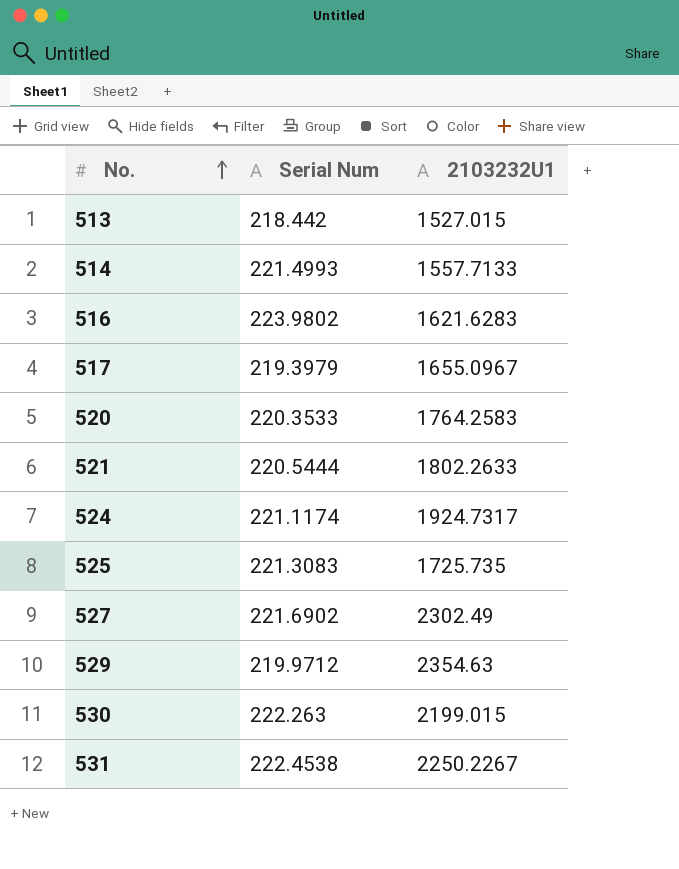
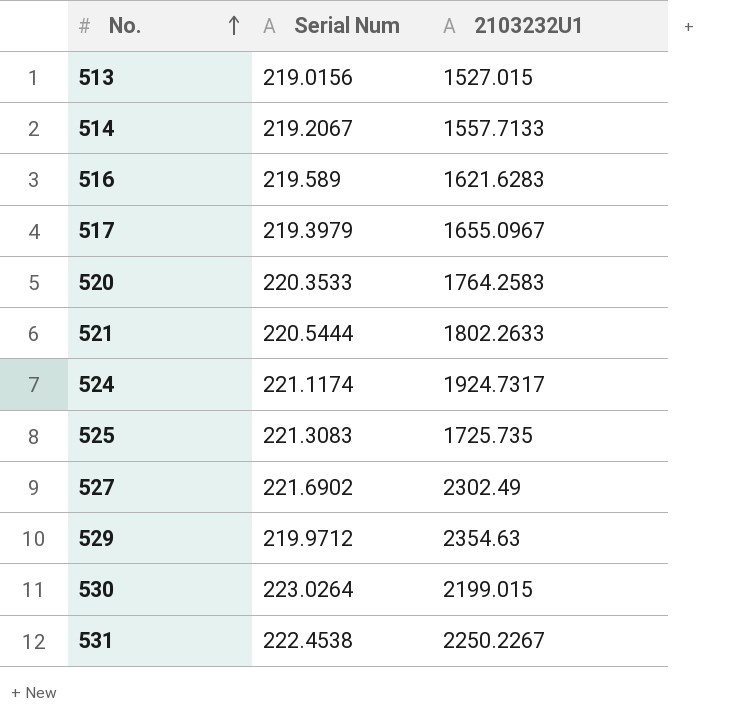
513 | Serial Num: 218.442 -> 219.0156
514 | Serial Num: 221.4993 -> 219.2067
516 | Serial Num: 223.9802 -> 219.589
530 | Serial Num: 222.263 -> 223.0264

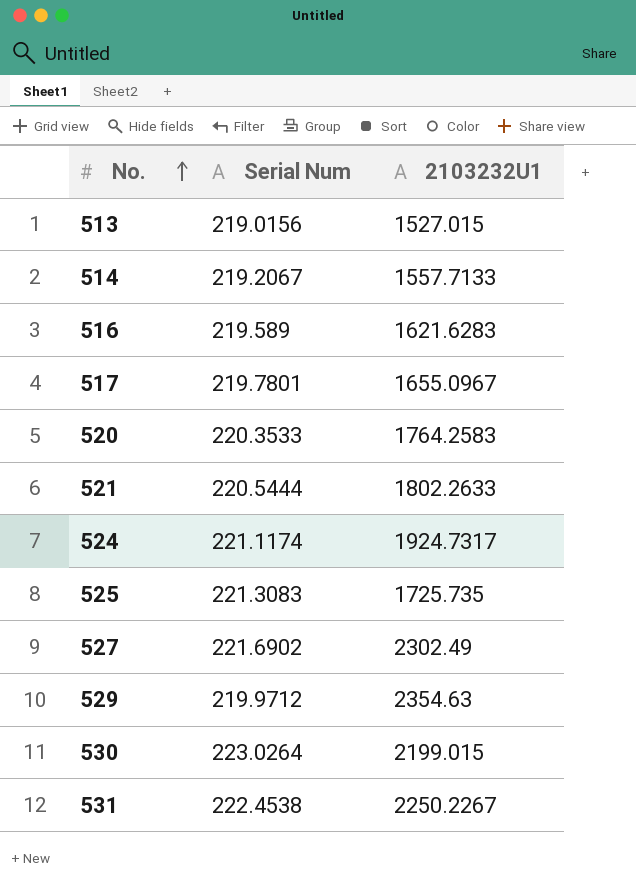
517 | Serial Num: 219.3979 -> 219.7801

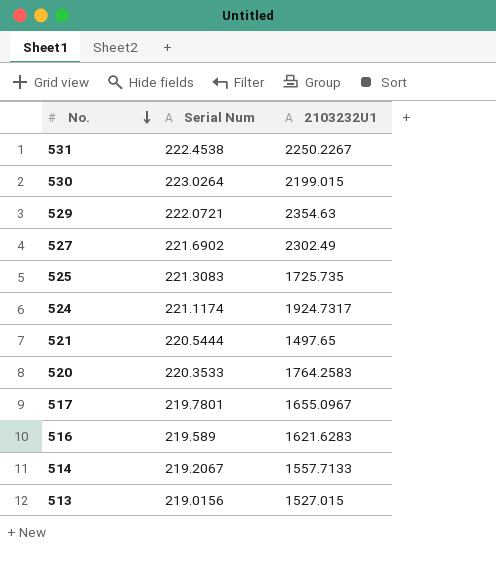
row order: No. ascending -> No. descending
529 | Serial Num: 219.9712 -> 222.0721
521 | 2103232U1: 1802.2633 -> 1497.65

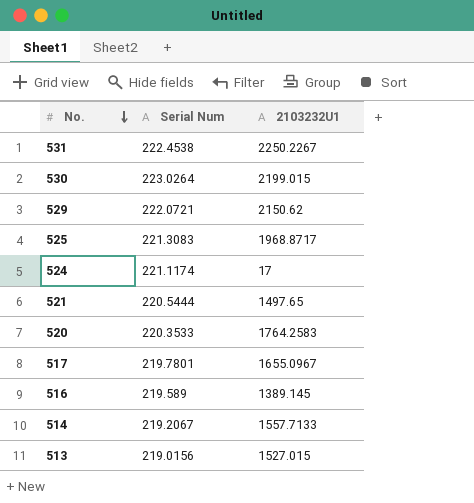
row 527: 221.6902 | 2302.49 -> none
529 | 2103232U1: 2354.63 -> 2150.62
525 | 2103232U1: 1725.735 -> 1968.8717
524 | 2103232U1: 1924.7317 -> 17
516 | 2103232U1: 1621.6283 -> 1389.145

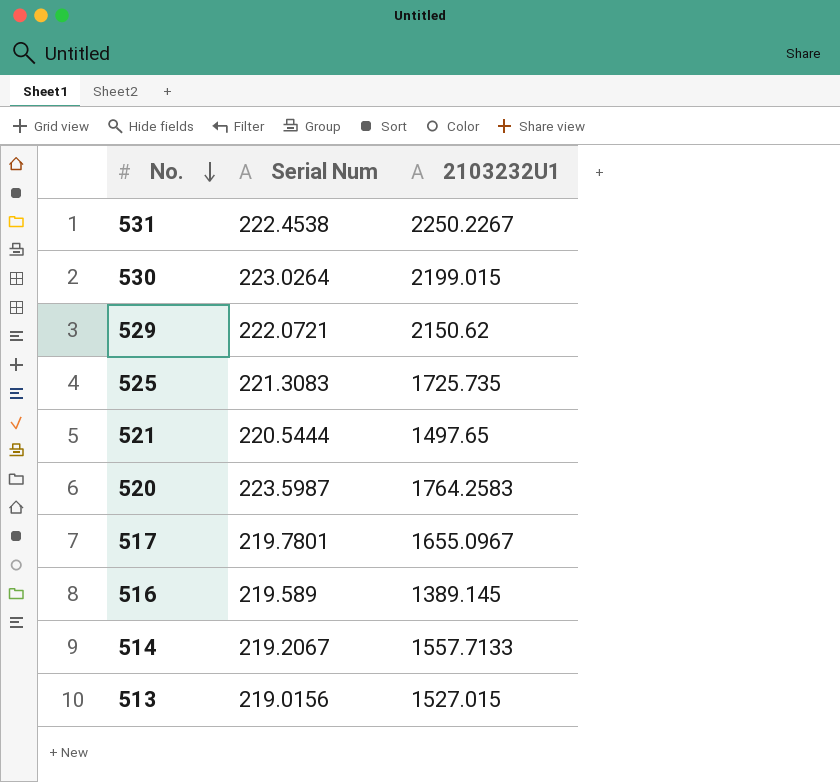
row 524: 221.1174 | 17 -> none
525 | 2103232U1: 1968.8717 -> 1725.735
520 | Serial Num: 220.3533 -> 223.5987

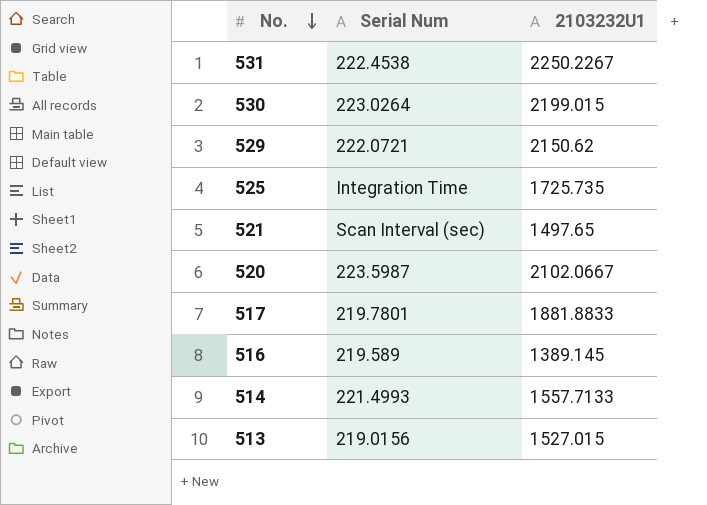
525 | Serial Num: 221.3083 -> Integration Time
521 | Serial Num: 220.5444 -> Scan Interval (sec)
520 | 2103232U1: 1764.2583 -> 2102.0667
517 | 2103232U1: 1655.0967 -> 1881.8833
514 | Serial Num: 219.2067 -> 221.4993

